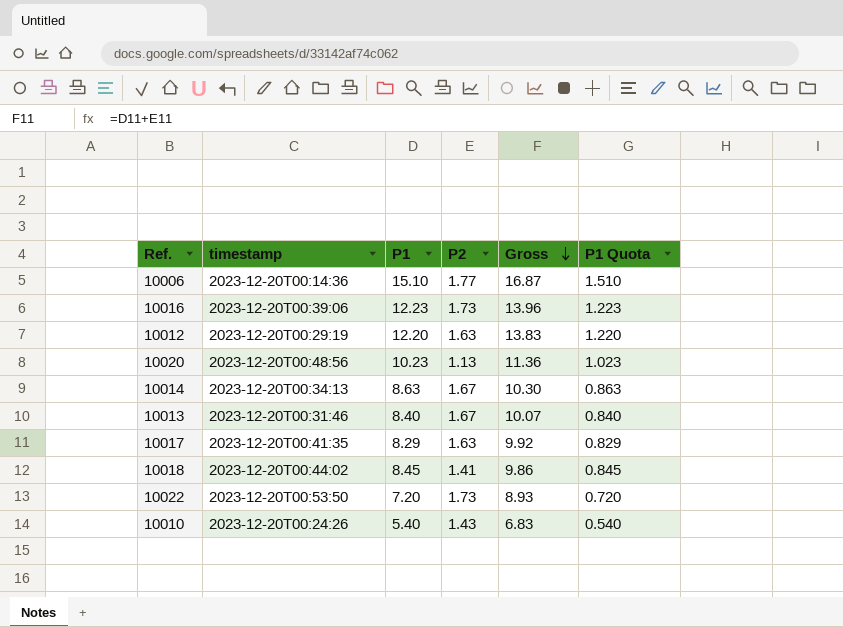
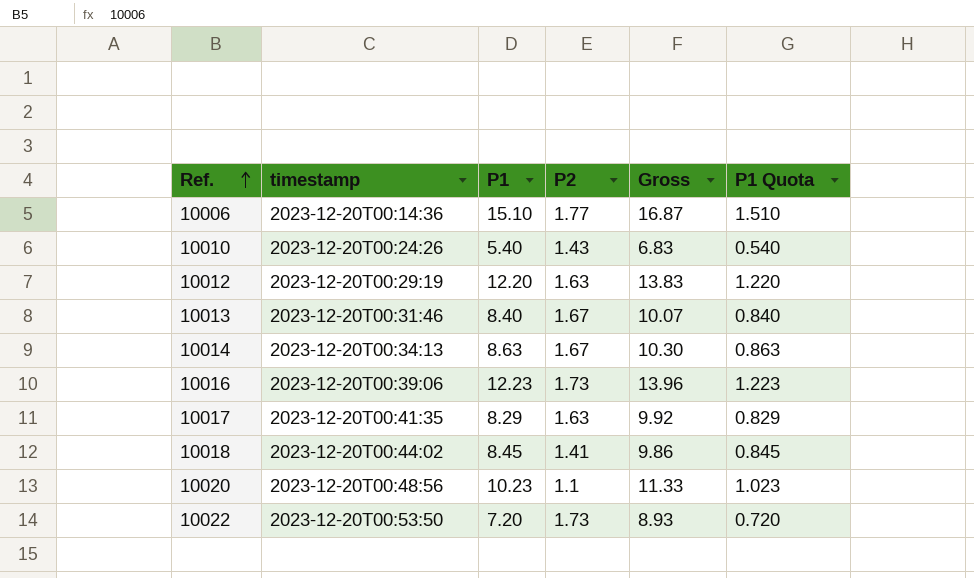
row order: Gross descending -> Ref. ascending
10020 | P2: 1.13 -> 1.1
10020 | Gross: 11.36 -> 11.33

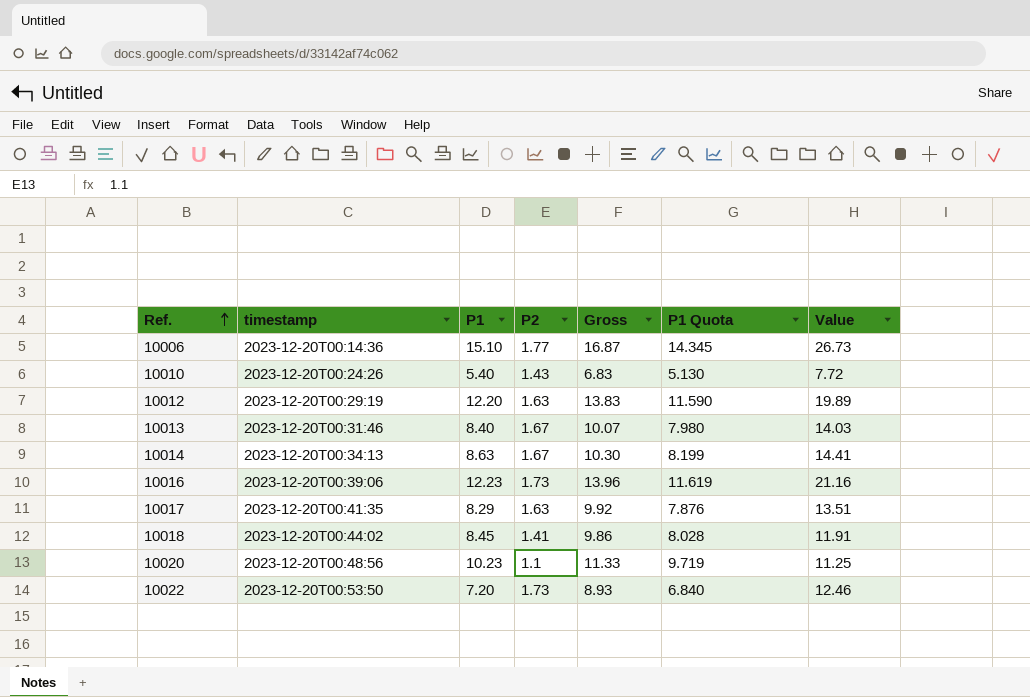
column P1 Quota | formula: [P1] * 0.1 -> [P1] * 0.95
column Value | formula: none -> [P1] * [P2]

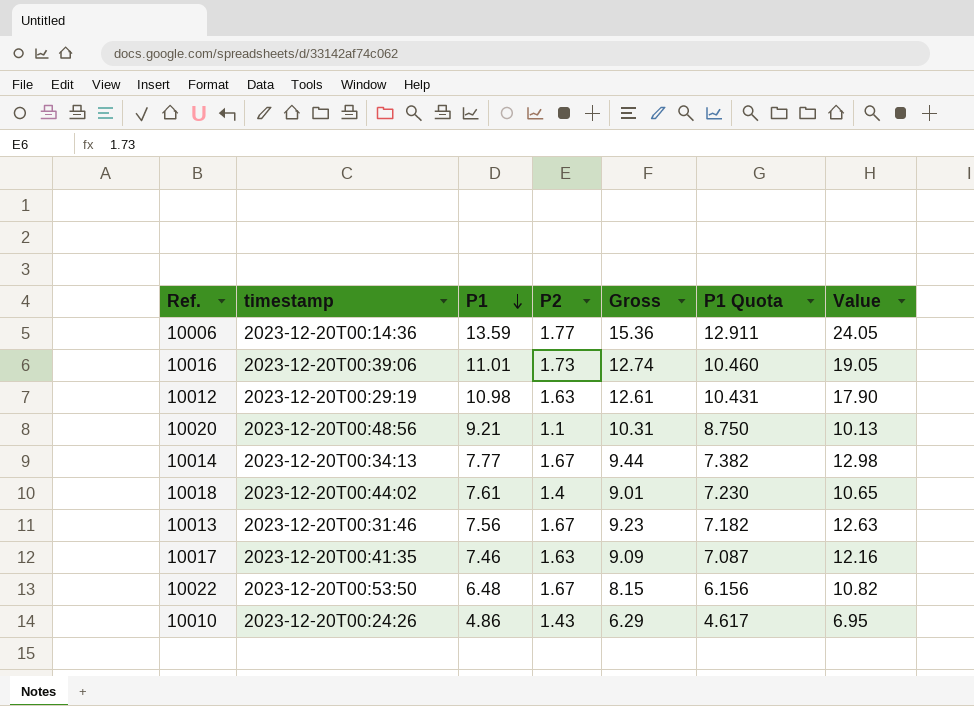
row order: Ref. ascending -> P1 descending
10006 | P1: 15.10 -> 13.59
10006 | Gross: 16.87 -> 15.36
10006 | P1 Quota: 14.345 -> 12.911
10006 | Value: 26.73 -> 24.05
10016 | P1: 12.23 -> 11.01
10016 | Gross: 13.96 -> 12.74
10016 | P1 Quota: 11.619 -> 10.460
10016 | Value: 21.16 -> 19.05
10012 | P1: 12.20 -> 10.98
10012 | Gross: 13.83 -> 12.61
10012 | P1 Quota: 11.590 -> 10.431
10012 | Value: 19.89 -> 17.90
10020 | P1: 10.23 -> 9.21
10020 | Gross: 11.33 -> 10.31
10020 | P1 Quota: 9.719 -> 8.750
10020 | Value: 11.25 -> 10.13
10014 | P1: 8.63 -> 7.77
10014 | Gross: 10.30 -> 9.44
10014 | P1 Quota: 8.199 -> 7.382
10014 | Value: 14.41 -> 12.98
10018 | P1: 8.45 -> 7.61
10018 | P2: 1.41 -> 1.4
10018 | Gross: 9.86 -> 9.01
10018 | P1 Quota: 8.028 -> 7.230
10018 | Value: 11.91 -> 10.65
10013 | P1: 8.40 -> 7.56
10013 | Gross: 10.07 -> 9.23
10013 | P1 Quota: 7.980 -> 7.182
10013 | Value: 14.03 -> 12.63
10017 | P1: 8.29 -> 7.46
10017 | Gross: 9.92 -> 9.09
10017 | P1 Quota: 7.876 -> 7.087
10017 | Value: 13.51 -> 12.16
10022 | P1: 7.20 -> 6.48
10022 | P2: 1.73 -> 1.67
10022 | Gross: 8.93 -> 8.15
10022 | P1 Quota: 6.840 -> 6.156
10022 | Value: 12.46 -> 10.82
10010 | P1: 5.40 -> 4.86
10010 | Gross: 6.83 -> 6.29
10010 | P1 Quota: 5.130 -> 4.617
10010 | Value: 7.72 -> 6.95

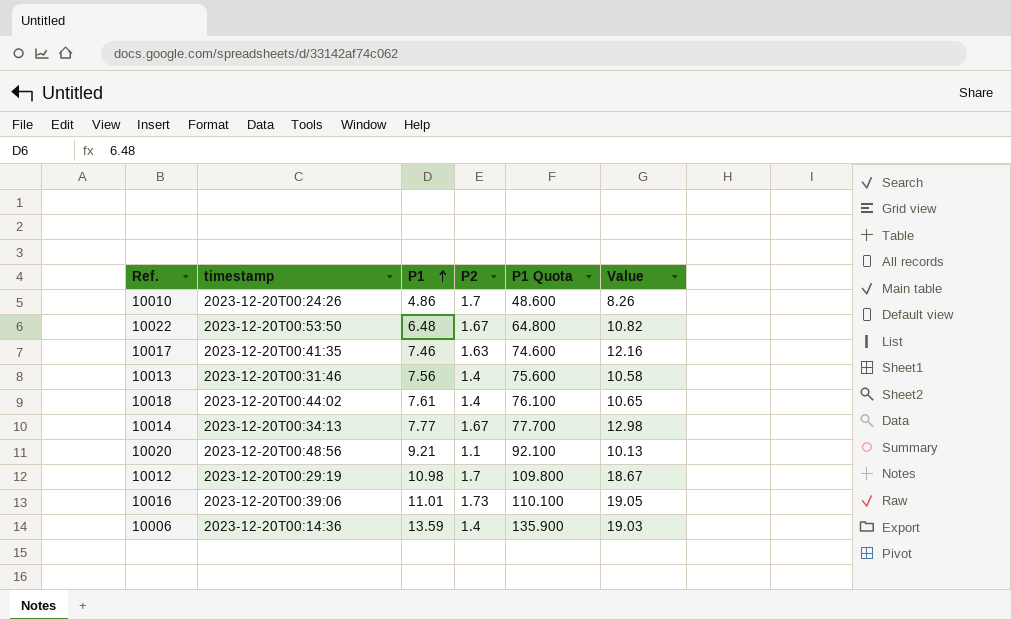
row order: P1 descending -> P1 ascending
column Gross | formula: [P1] + [P2] -> none
column P1 Quota | formula: [P1] * 0.95 -> [P1] * 10
10010 | P2: 1.43 -> 1.7
10010 | Value: 6.95 -> 8.26
10013 | P2: 1.67 -> 1.4
10013 | Value: 12.63 -> 10.58
10012 | P2: 1.63 -> 1.7
10012 | Value: 17.90 -> 18.67
10006 | P2: 1.77 -> 1.4
10006 | Value: 24.05 -> 19.03

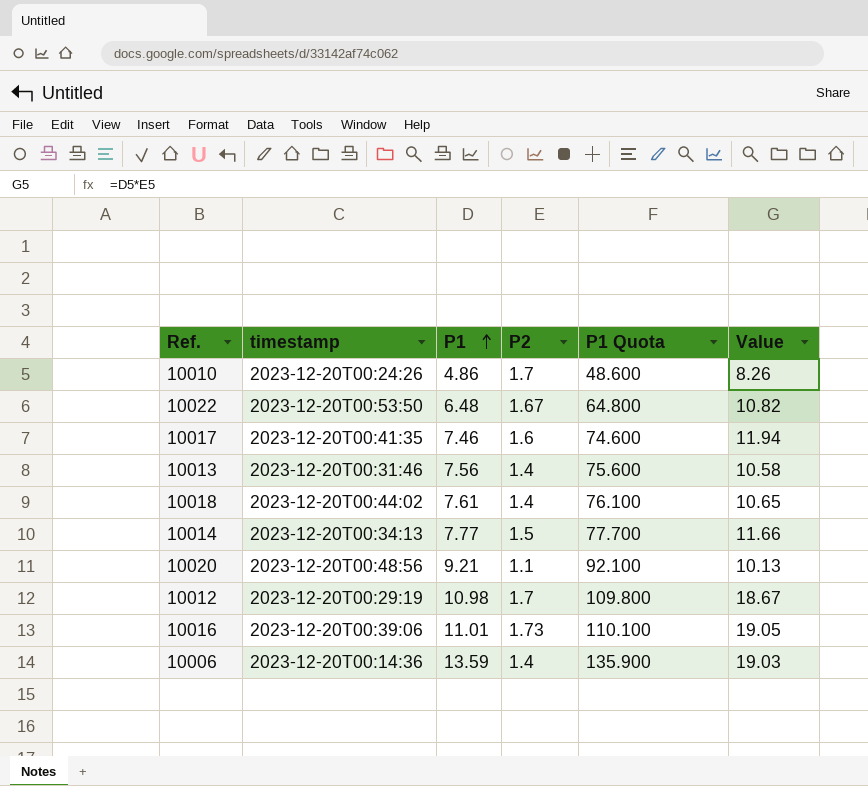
10017 | P2: 1.63 -> 1.6
10017 | Value: 12.16 -> 11.94
10014 | P2: 1.67 -> 1.5
10014 | Value: 12.98 -> 11.66

